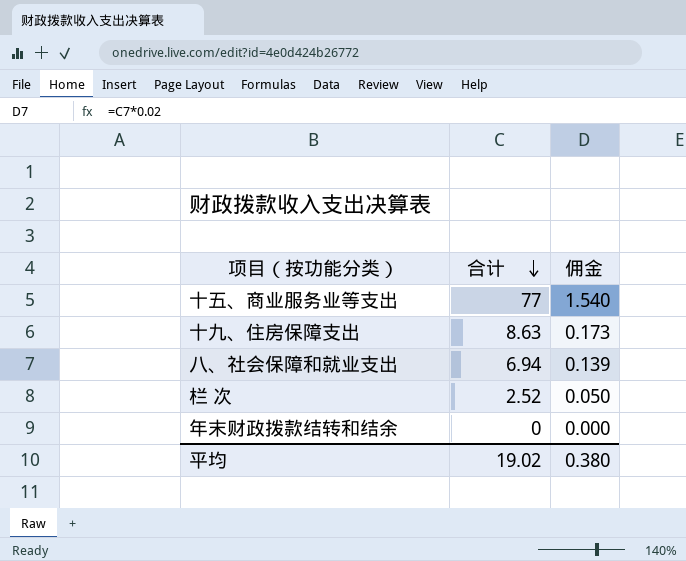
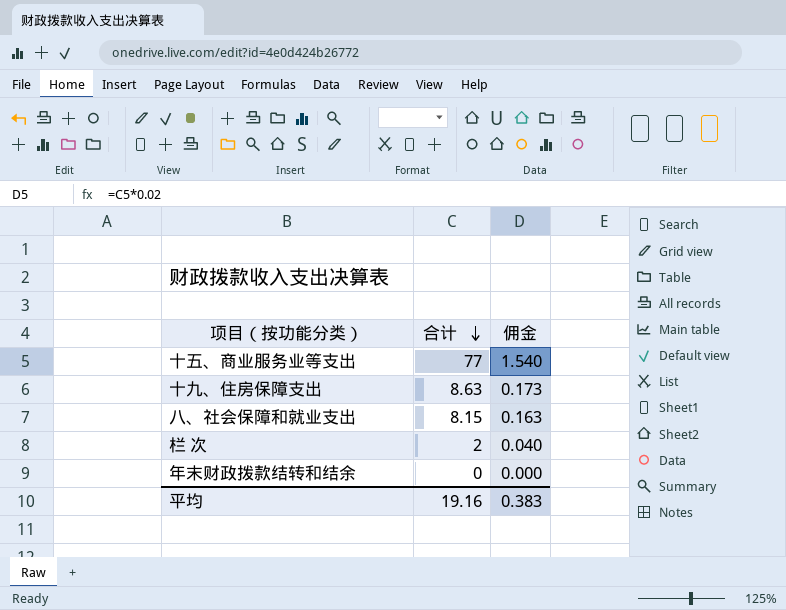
八、社会保障和就业支出 | 合计: 6.94 -> 8.15
八、社会保障和就业支出 | 佣金: 0.139 -> 0.163
栏 次 | 合计: 2.52 -> 2
栏 次 | 佣金: 0.050 -> 0.040
平均 | 合计: 19.02 -> 19.16
平均 | 佣金: 0.380 -> 0.383

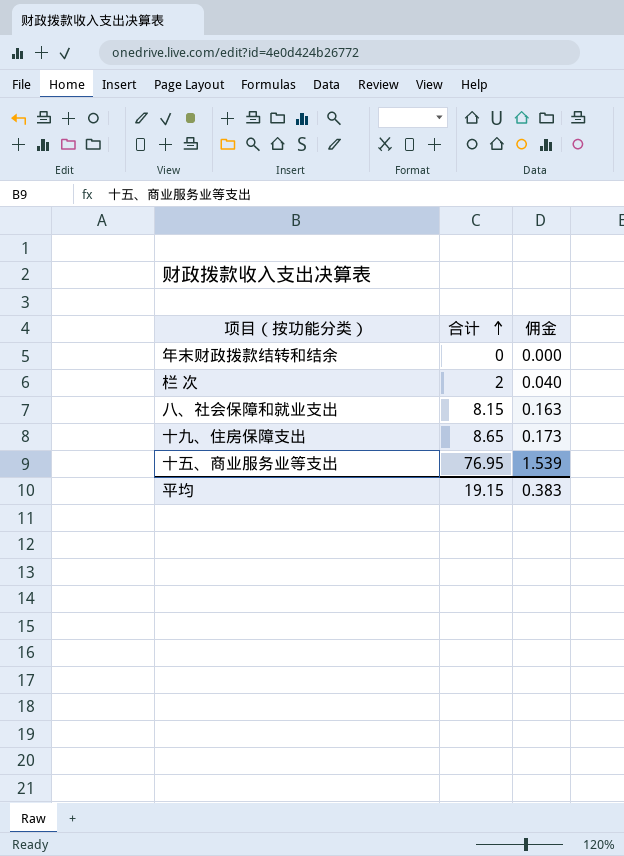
row order: 合计 descending -> 合计 ascending
十九、住房保障支出 | 合计: 8.63 -> 8.65
十五、商业服务业等支出 | 合计: 77 -> 76.95
十五、商业服务业等支出 | 佣金: 1.540 -> 1.539
平均 | 合计: 19.16 -> 19.15

